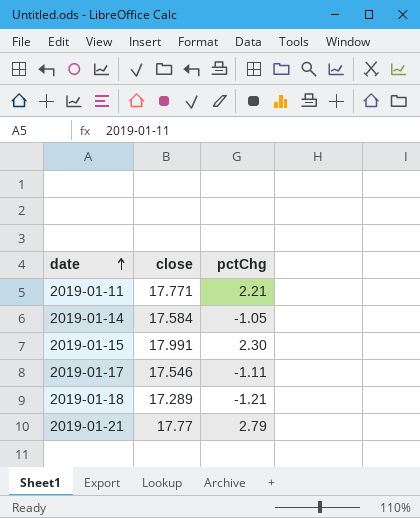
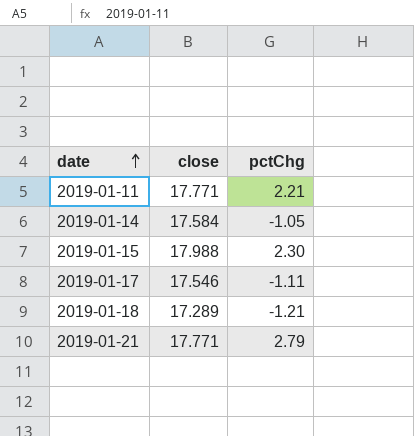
2019-01-15 | close: 17.991 -> 17.988
2019-01-21 | close: 17.77 -> 17.771

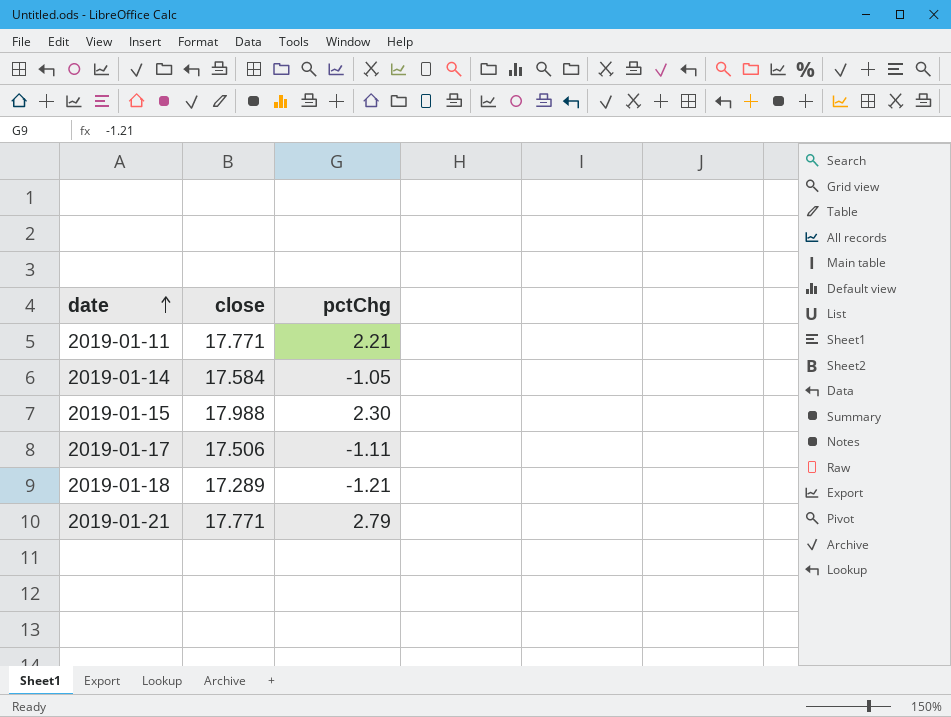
2019-01-17 | close: 17.546 -> 17.506

